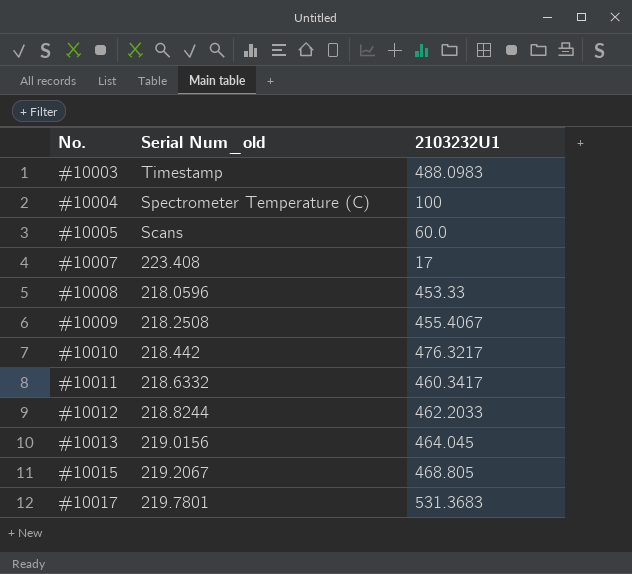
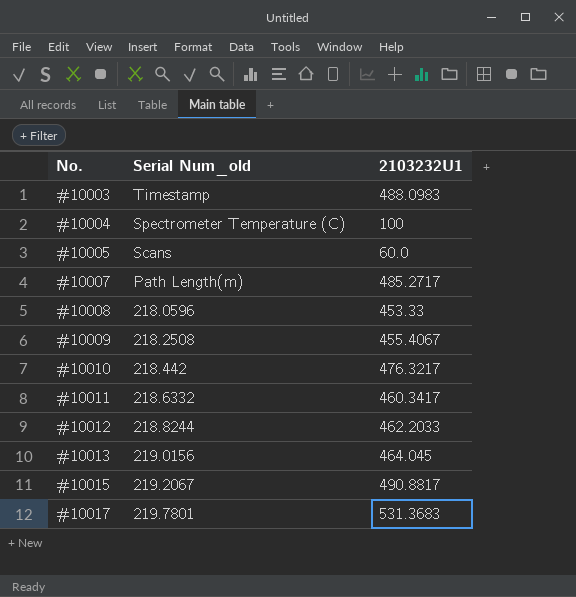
#10007 | Serial Num_old: 223.408 -> Path Length(m)
#10007 | 2103232U1: 17 -> 485.2717
#10015 | 2103232U1: 468.805 -> 490.8817

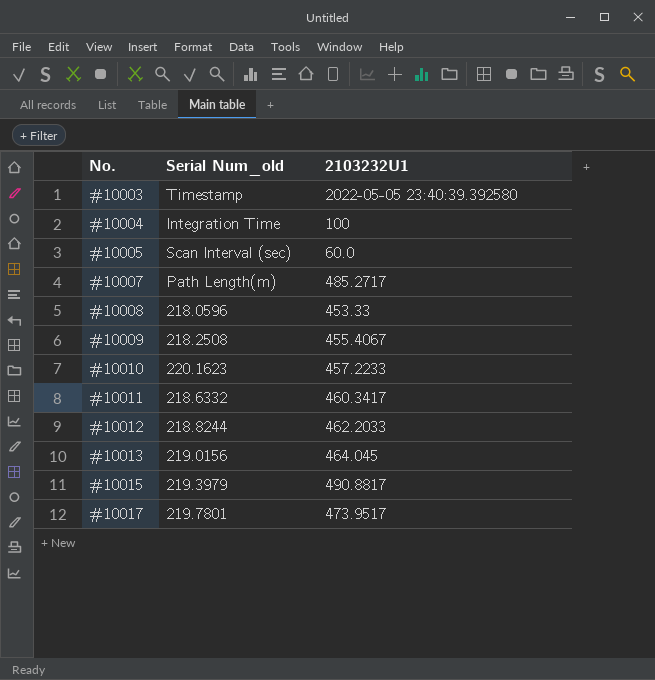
#10003 | 2103232U1: 488.0983 -> 2022-05-05 23:40:39.392580
#10004 | Serial Num_old: Spectrometer Temperature (C) -> Integration Time
#10005 | Serial Num_old: Scans -> Scan Interval (sec)
#10010 | Serial Num_old: 218.442 -> 220.1623
#10010 | 2103232U1: 476.3217 -> 457.2233
#10015 | Serial Num_old: 219.2067 -> 219.3979
#10017 | 2103232U1: 531.3683 -> 473.9517

